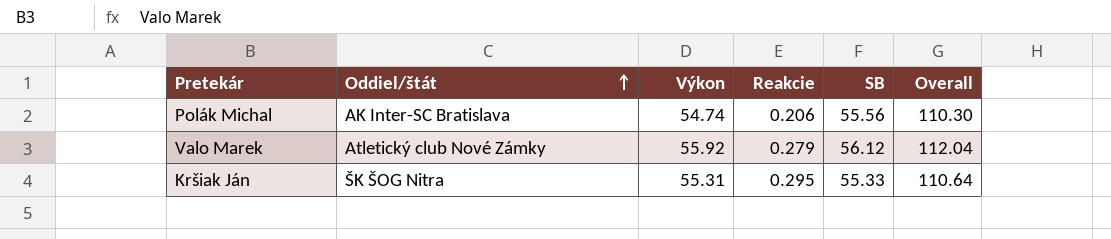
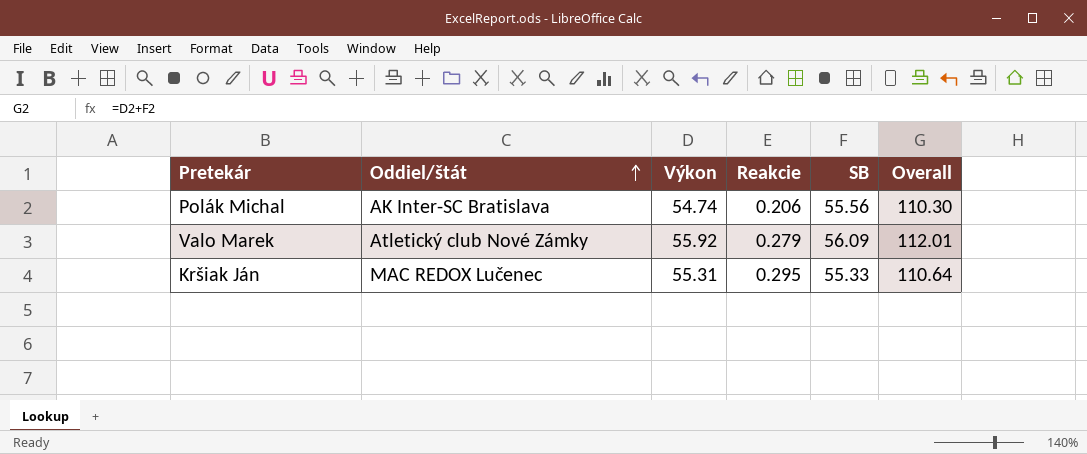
Valo Marek | SB: 56.12 -> 56.09
Valo Marek | Overall: 112.04 -> 112.01
Kršiak Ján | Oddiel/štát: ŠK ŠOG Nitra -> MAC REDOX Lučenec

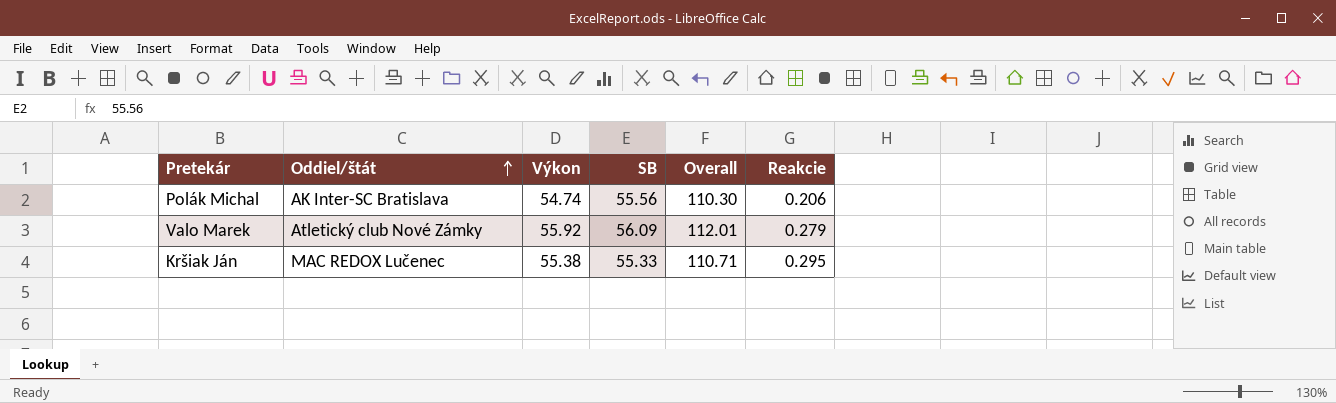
column Reakcie | position: 4 -> 6
Kršiak Ján | Výkon: 55.31 -> 55.38
Kršiak Ján | Overall: 110.64 -> 110.71

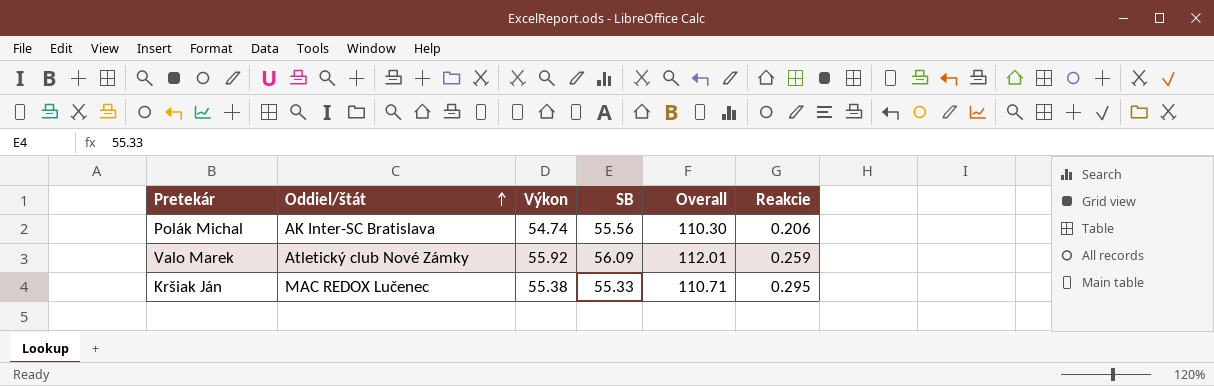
Valo Marek | Reakcie: 0.279 -> 0.259

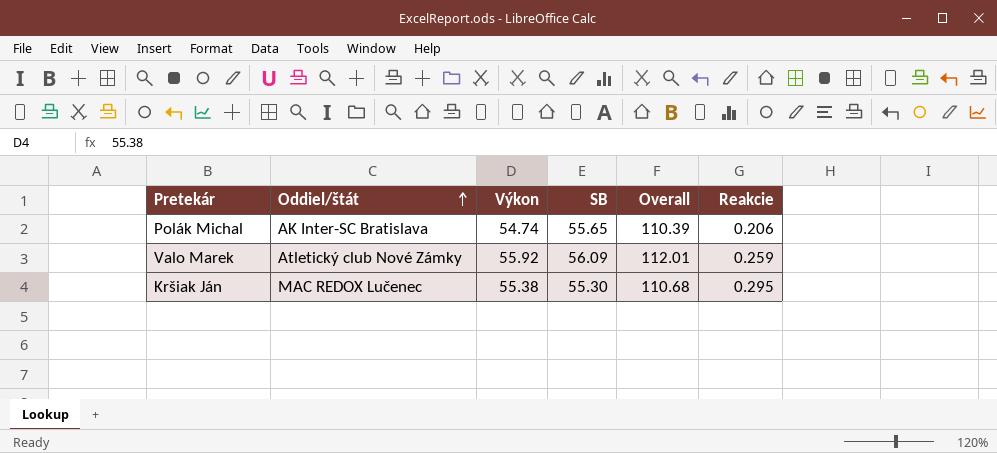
Polák Michal | SB: 55.56 -> 55.65
Polák Michal | Overall: 110.30 -> 110.39
Kršiak Ján | SB: 55.33 -> 55.30
Kršiak Ján | Overall: 110.71 -> 110.68

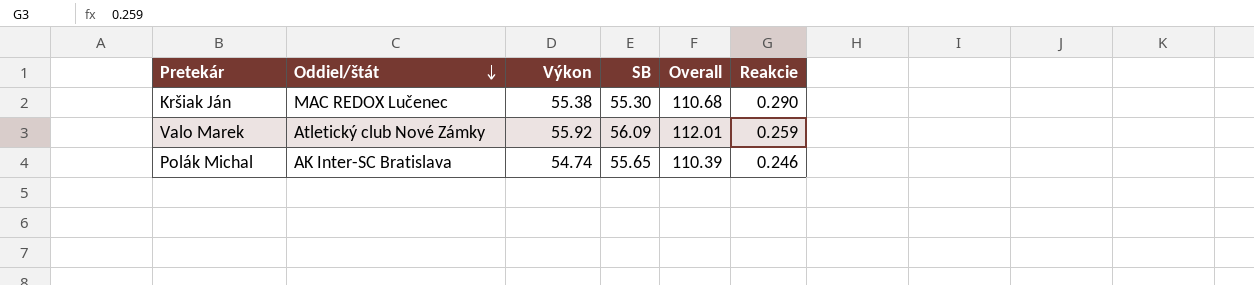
row order: Oddiel/štát ascending -> Oddiel/štát descending
Kršiak Ján | Reakcie: 0.295 -> 0.290
Polák Michal | Reakcie: 0.206 -> 0.246

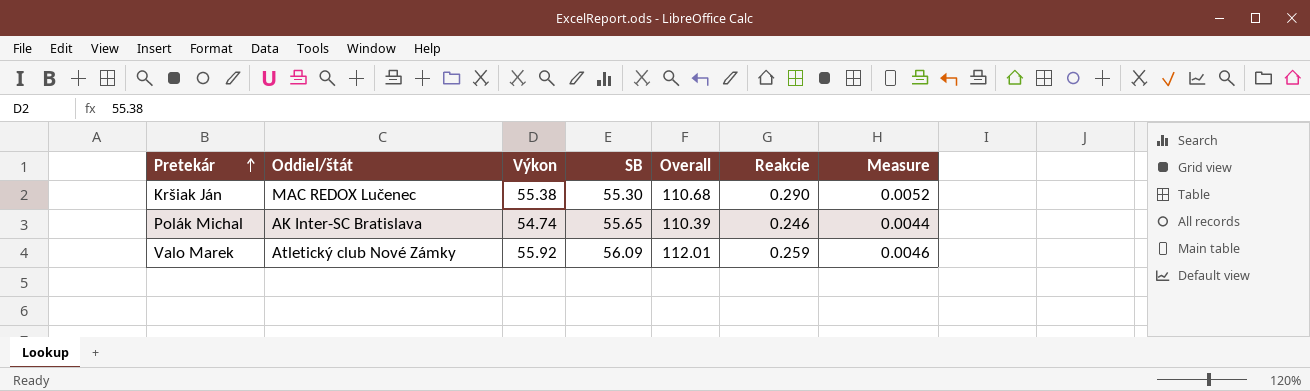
row order: Oddiel/štát descending -> Pretekár ascending
column Measure | formula: none -> [Reakcie] / [SB]

